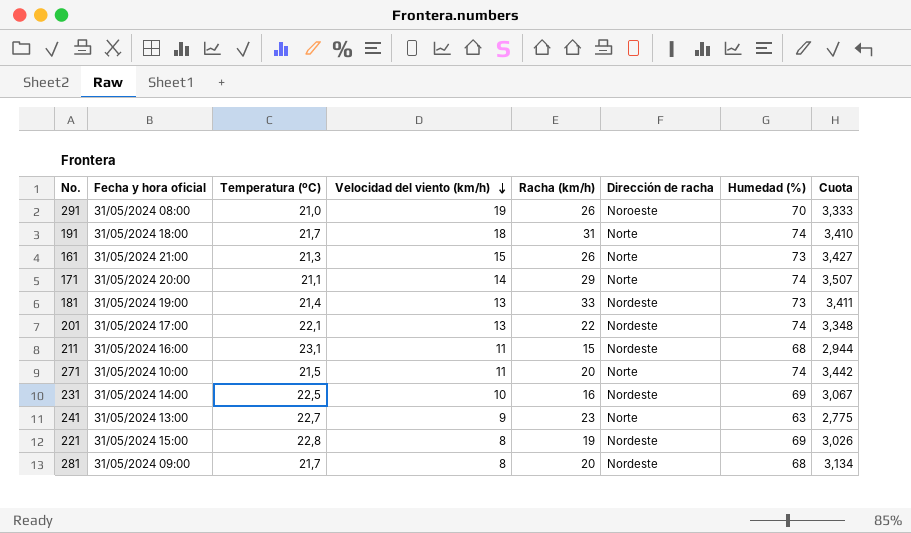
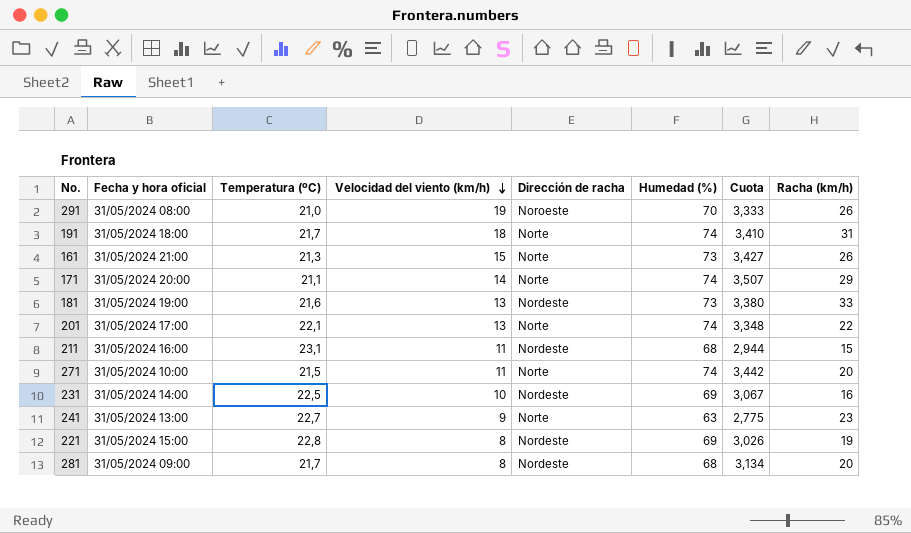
column Racha (km/h) | position: 5 -> 8
181 | Temperatura (ºC): 21,4 -> 21,6
181 | Cuota: 3,411 -> 3,380
201 | Dirección de racha: Nordeste -> Norte

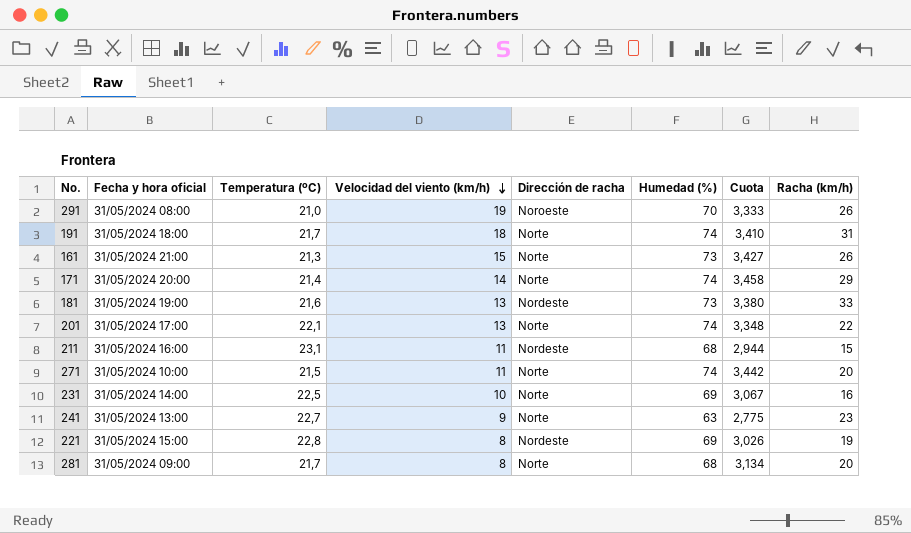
171 | Temperatura (ºC): 21,1 -> 21,4
171 | Cuota: 3,507 -> 3,458
231 | Dirección de racha: Nordeste -> Norte
281 | Dirección de racha: Nordeste -> Norte

